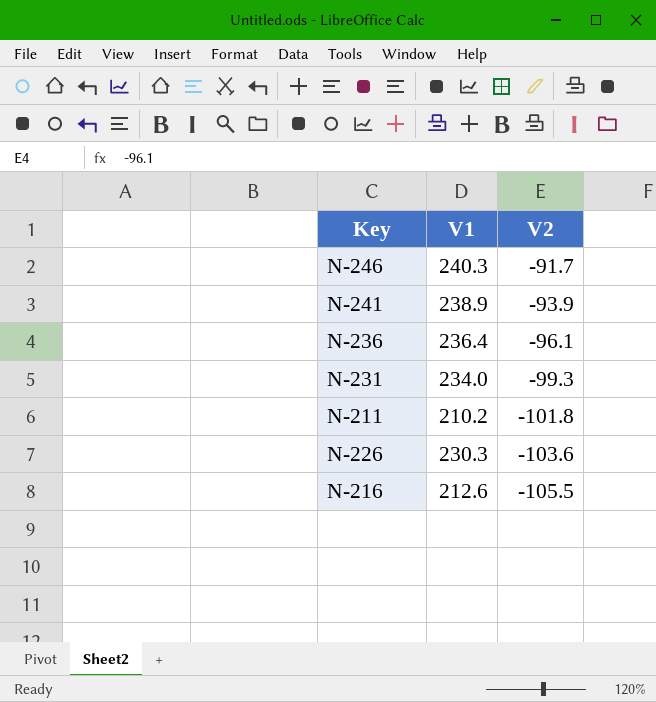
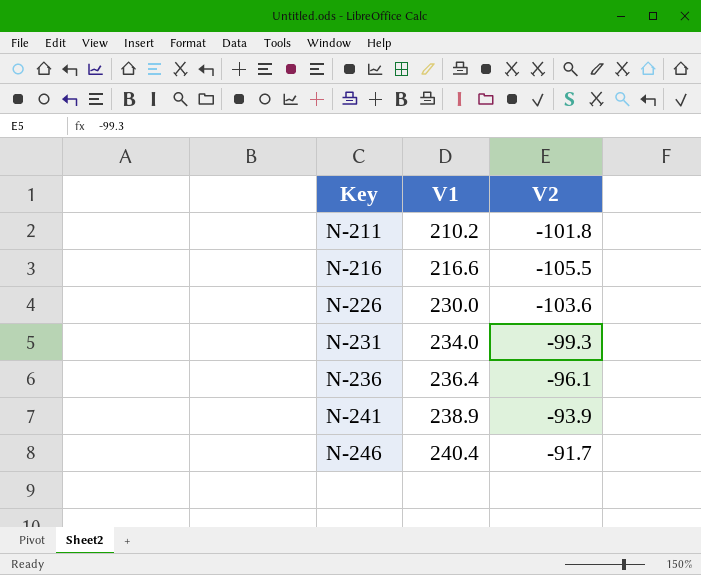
row order: V2 descending -> Key ascending
N-216 | V1: 212.6 -> 216.6
N-226 | V1: 230.3 -> 230.0
N-246 | V1: 240.3 -> 240.4

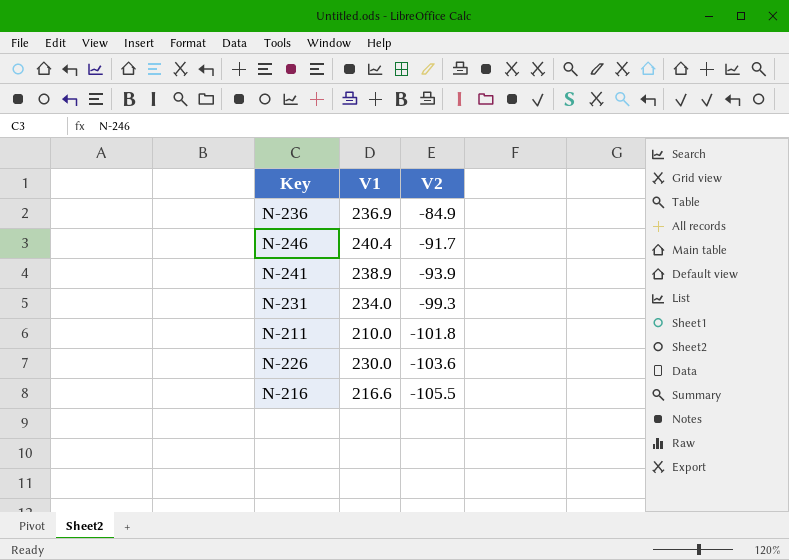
row order: Key ascending -> V2 descending
N-236 | V1: 236.4 -> 236.9
N-236 | V2: -96.1 -> -84.9
N-211 | V1: 210.2 -> 210.0

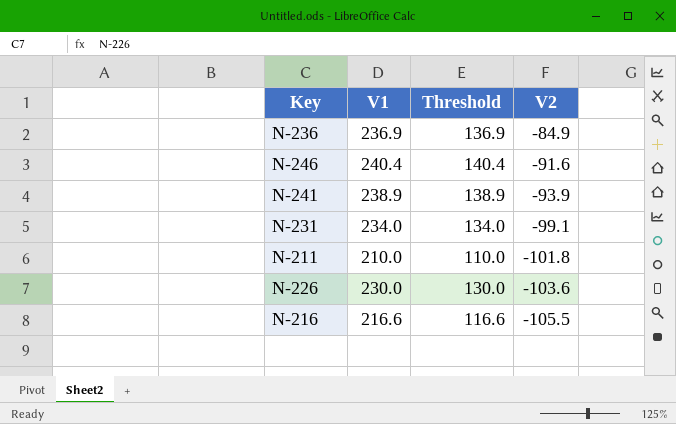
column Threshold | formula: none -> [V1] - 100
N-246 | V2: -91.7 -> -91.6
N-231 | V2: -99.3 -> -99.1

